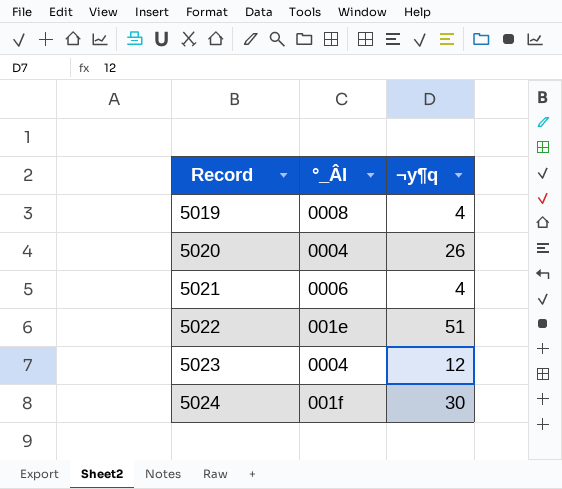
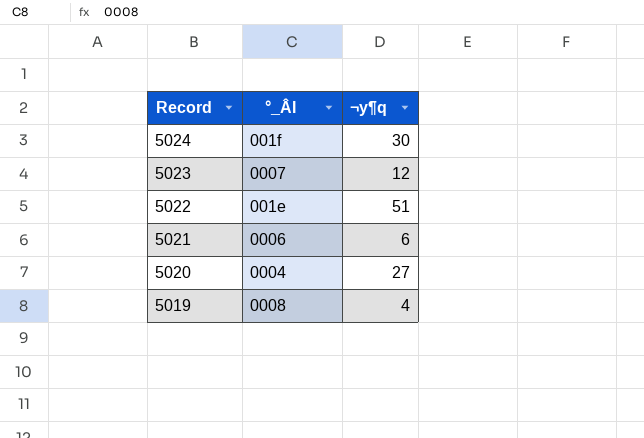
row order: Record ascending -> Record descending
5023 | °_ÂI: 0004 -> 0007
5021 | ¬y¶q: 4 -> 6
5020 | ¬y¶q: 26 -> 27

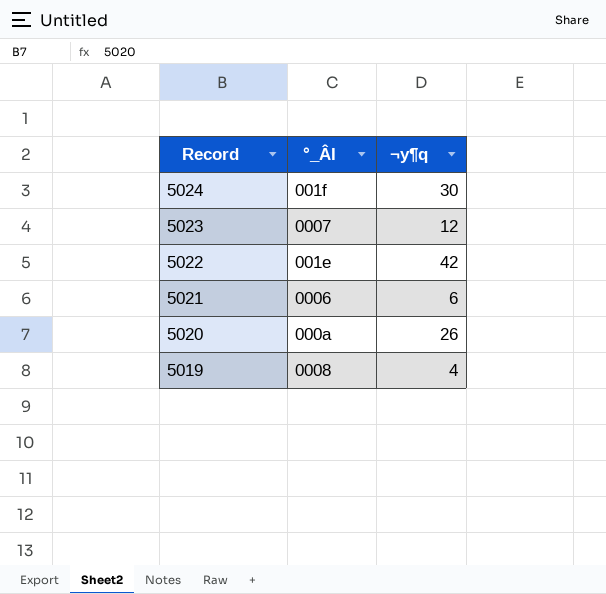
5022 | ¬y¶q: 51 -> 42
5020 | °_ÂI: 0004 -> 000a
5020 | ¬y¶q: 27 -> 26

